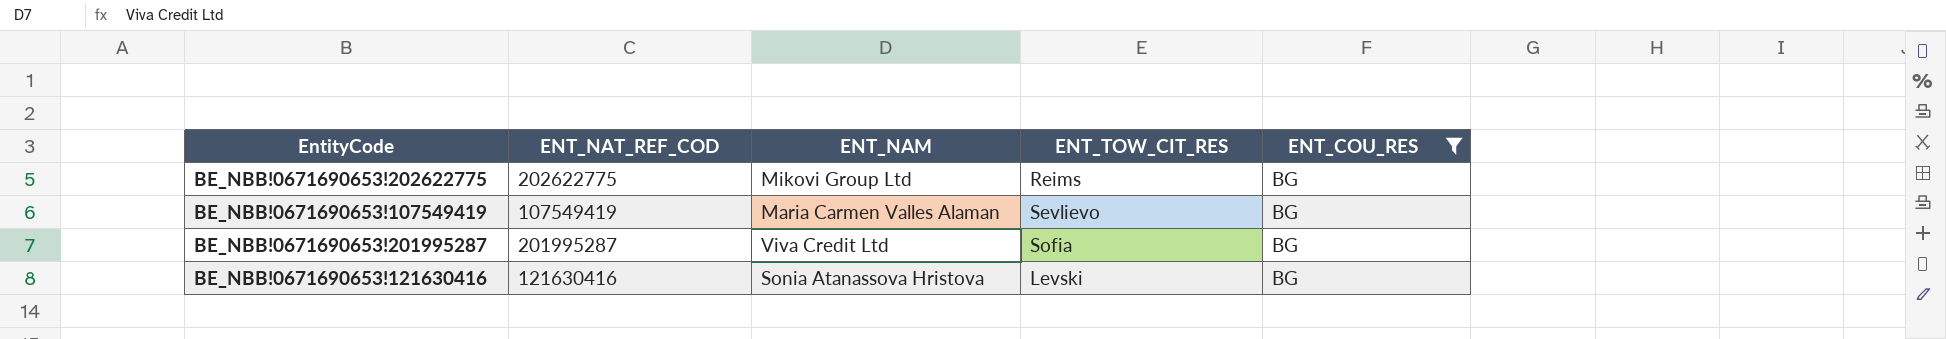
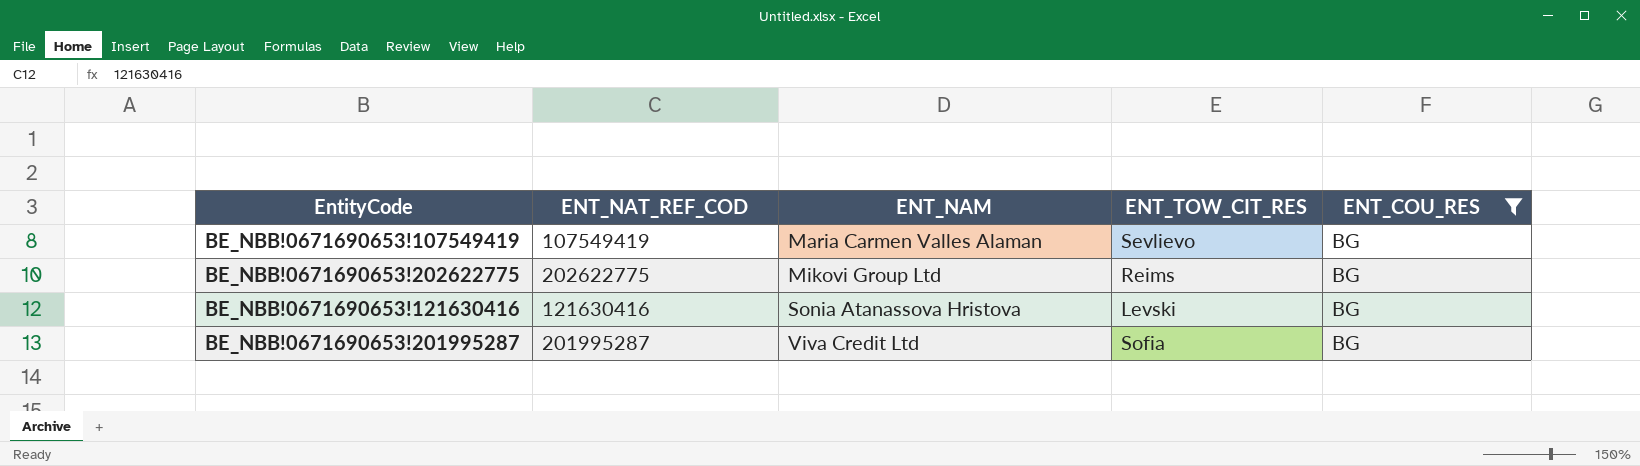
row order: none -> ENT_NAM ascending

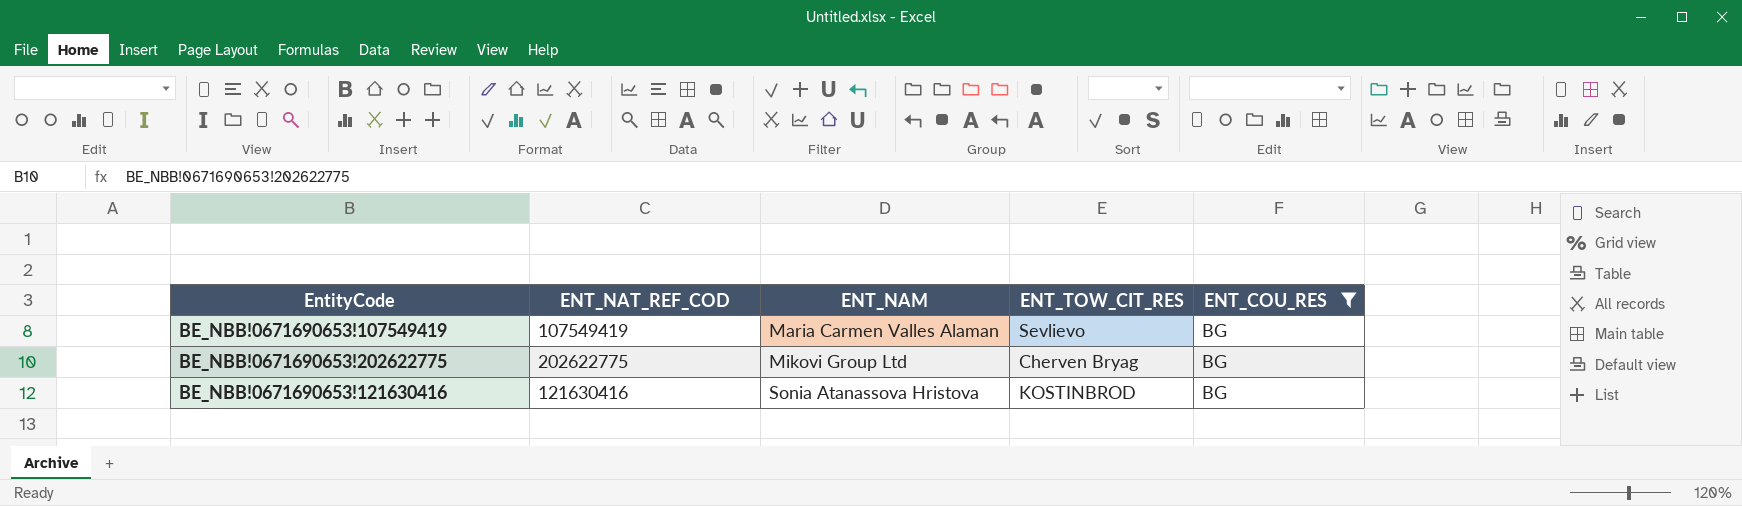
row BE_NBB!0671690653!201995287: 201995287 | Viva Credit Ltd | Sofia | BG -> none
BE_NBB!0671690653!202622775 | ENT_TOW_CIT_RES: Reims -> Cherven Bryag
BE_NBB!0671690653!121630416 | ENT_TOW_CIT_RES: Levski -> KOSTINBROD

